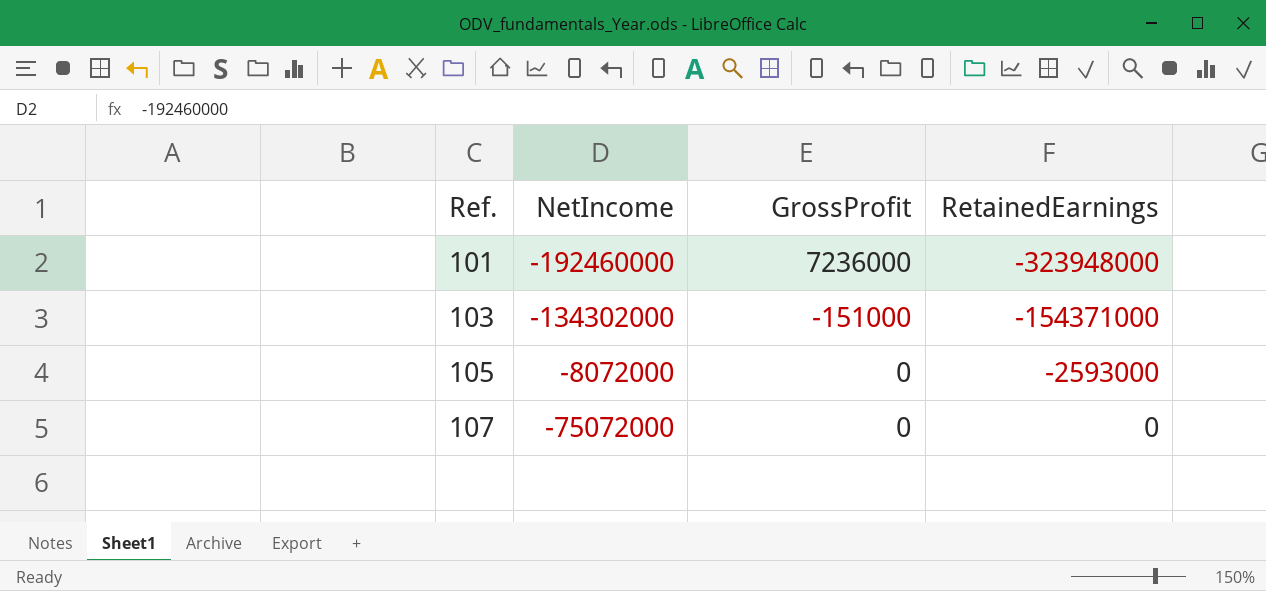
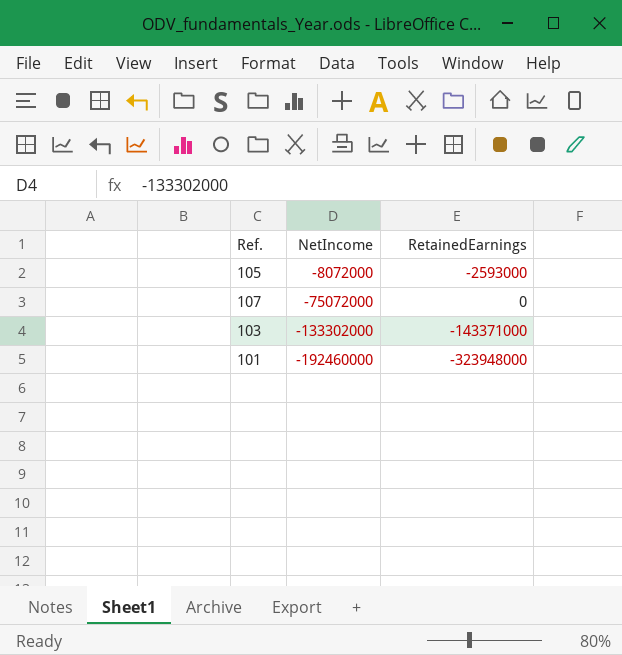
row order: Ref. ascending -> NetIncome descending
column GrossProfit | position: 3 -> none
103 | NetIncome: -134302000 -> -133302000
103 | RetainedEarnings: -154371000 -> -143371000

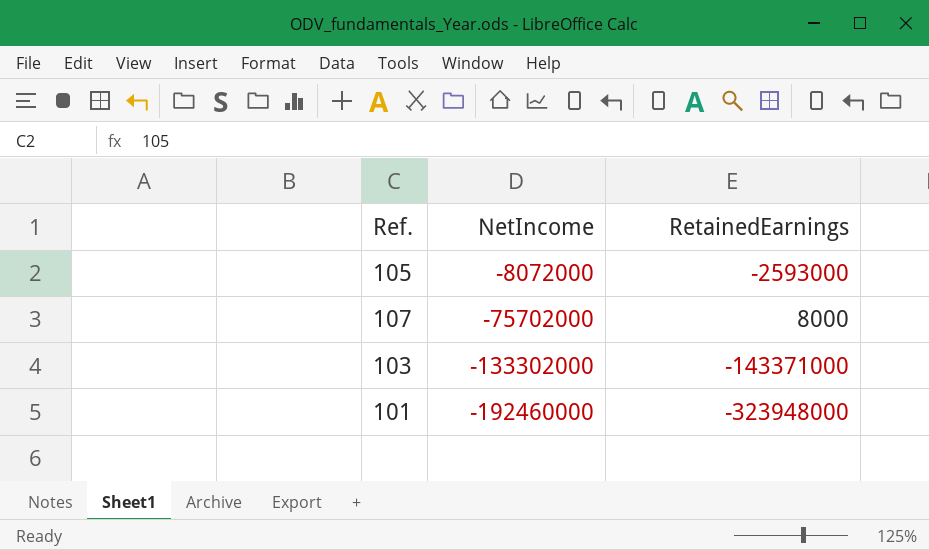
107 | NetIncome: -75072000 -> -75702000
107 | RetainedEarnings: 0 -> 8000

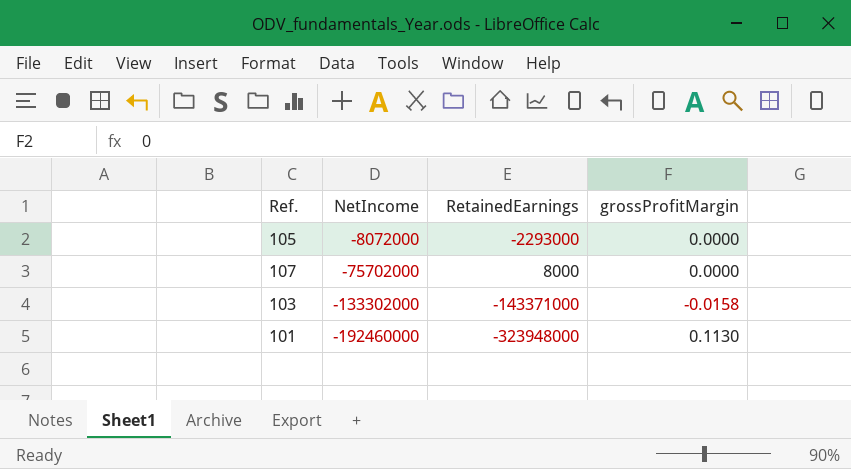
column grossProfitMargin | position: none -> 4
105 | RetainedEarnings: -2593000 -> -2293000

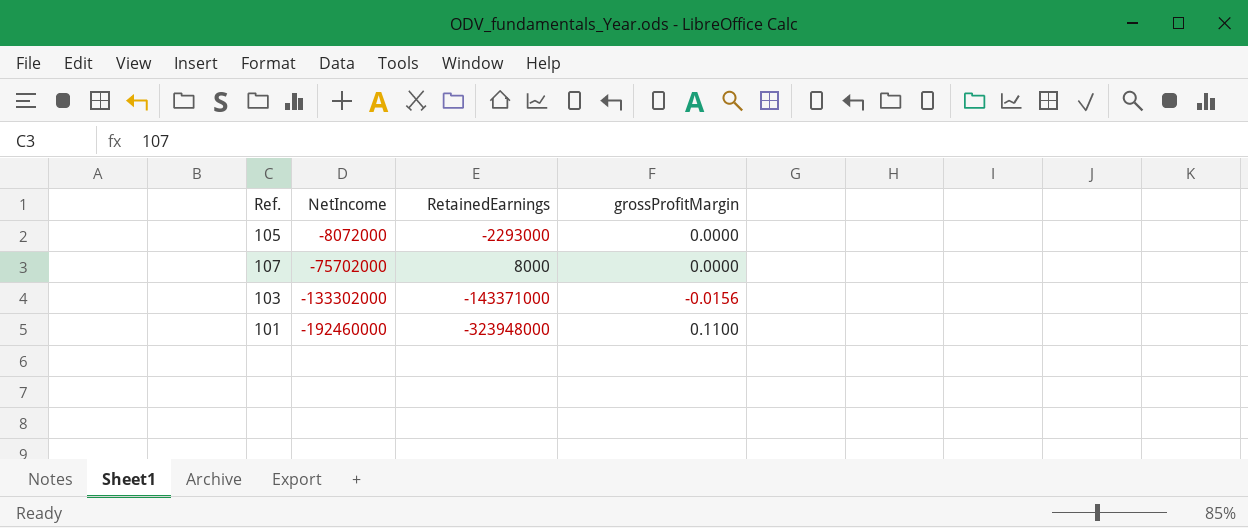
103 | grossProfitMargin: -0.0158 -> -0.0156
101 | grossProfitMargin: 0.1130 -> 0.1100

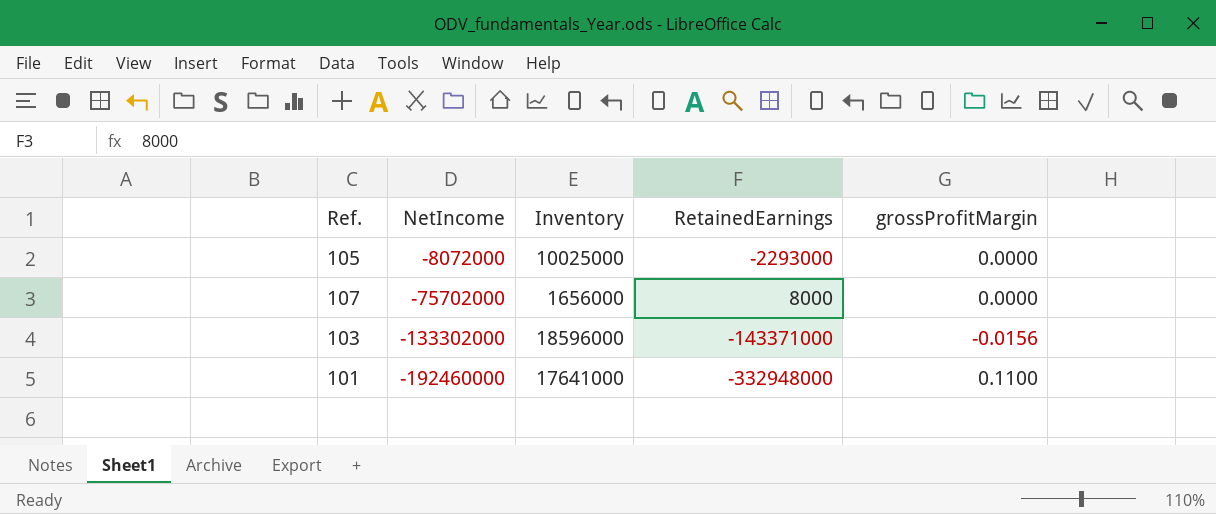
column Inventory | position: none -> 3
101 | RetainedEarnings: -323948000 -> -332948000

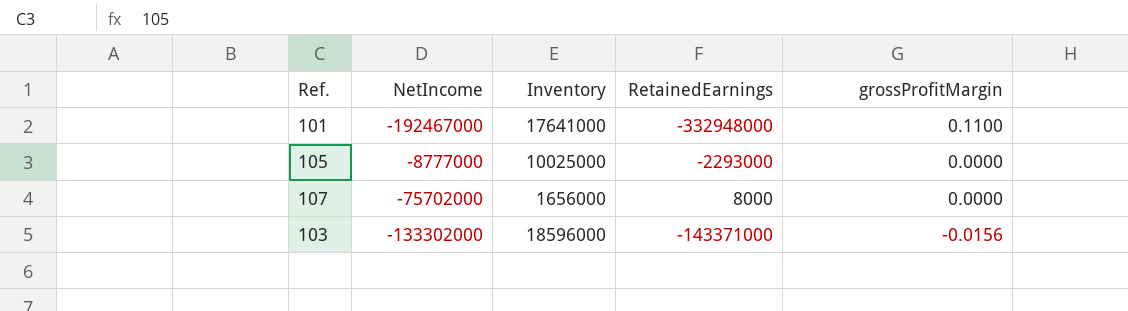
row order: NetIncome descending -> grossProfitMargin descending
101 | NetIncome: -192460000 -> -192467000
105 | NetIncome: -8072000 -> -8777000

